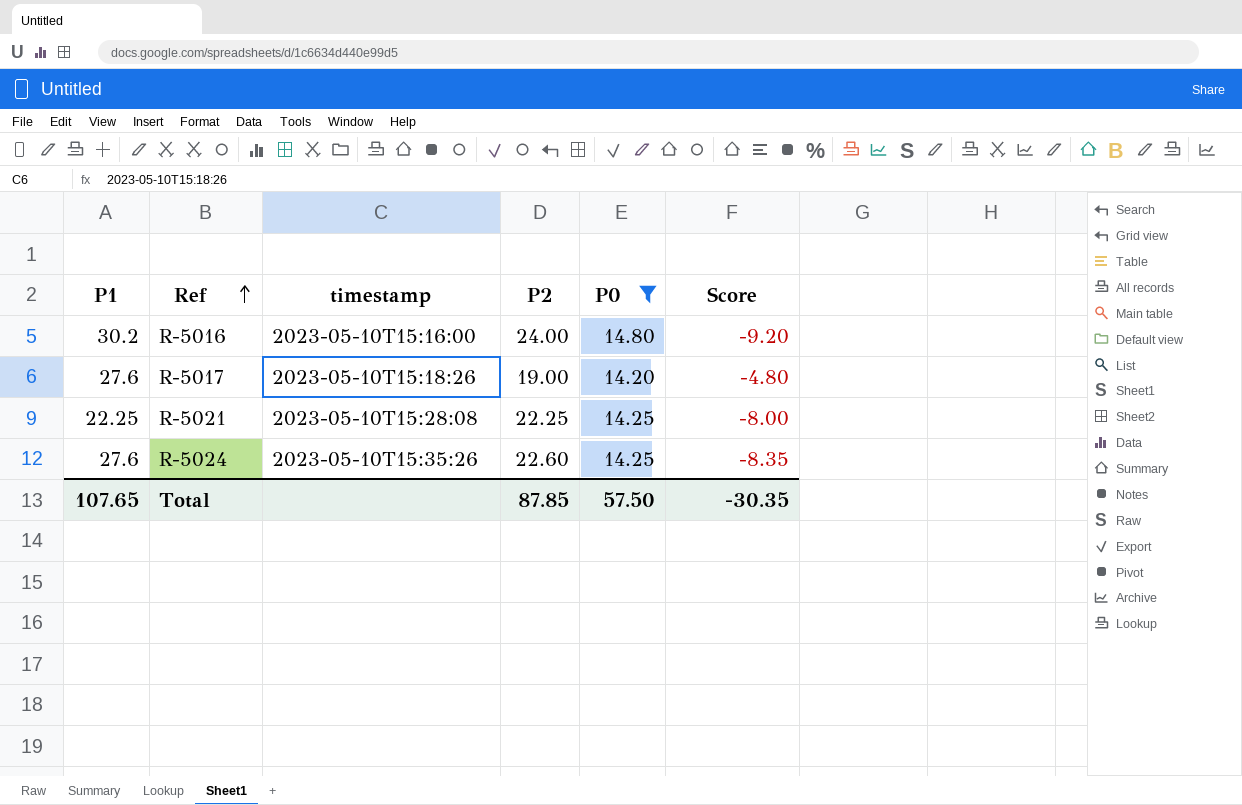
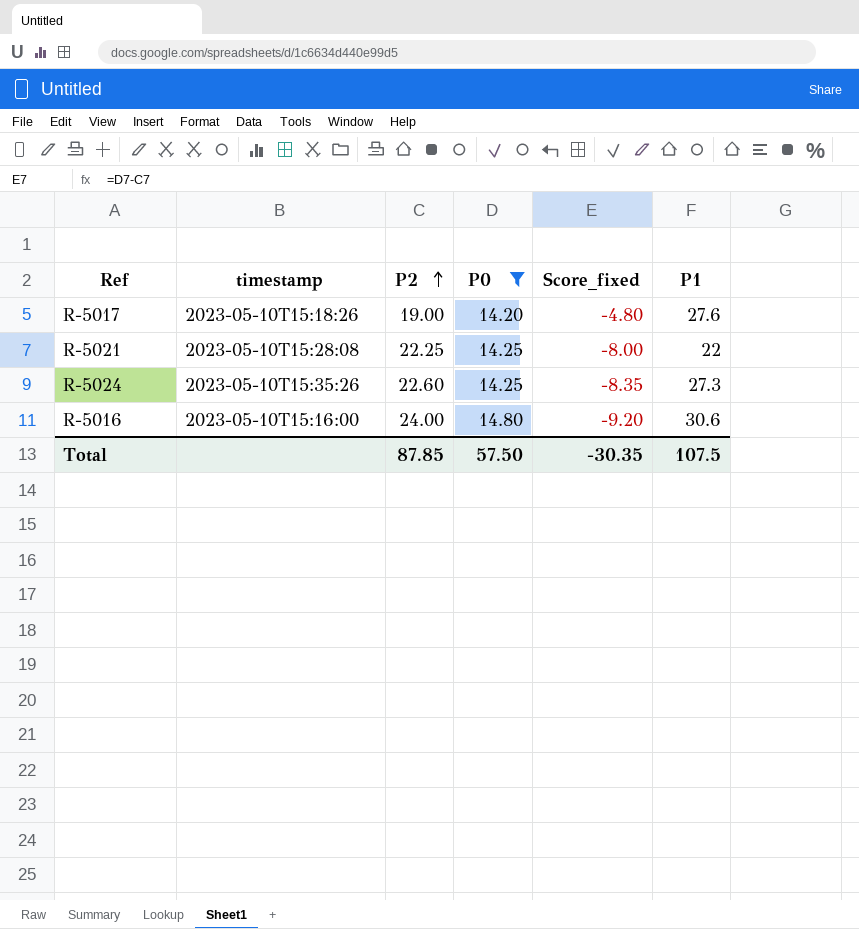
row order: Ref ascending -> P2 ascending
column name: Score -> Score_fixed
column P1 | position: 1 -> 6
R-5021 | P1: 22.25 -> 22
R-5024 | P1: 27.6 -> 27.3
R-5016 | P1: 30.2 -> 30.6
Total | P1: 107.65 -> 107.5

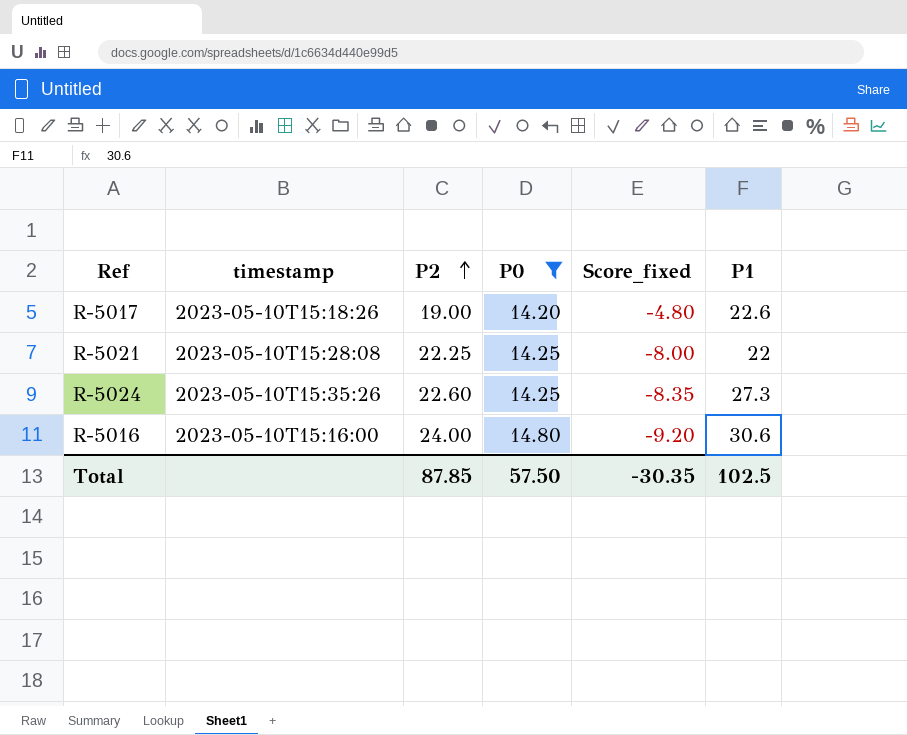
R-5017 | P1: 27.6 -> 22.6
Total | P1: 107.5 -> 102.5

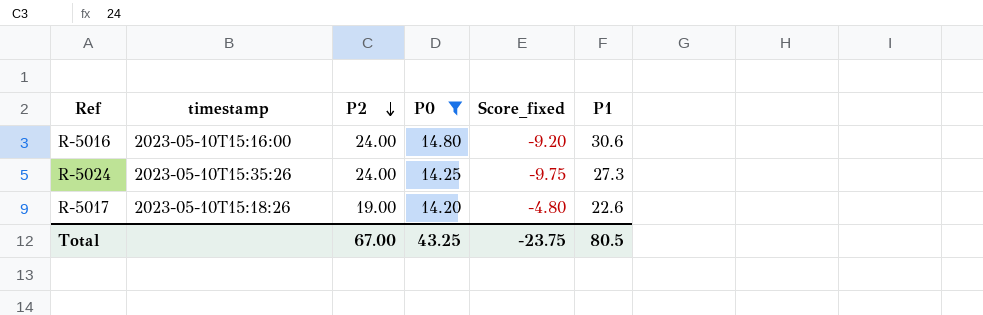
row order: P2 ascending -> P2 descending
row R-5021: 2023-05-10T15:28:08 | 22.25 | 14.25 | -8.00 | 22 -> none
R-5024 | P2: 22.60 -> 24.00
R-5024 | Score_fixed: -8.35 -> -9.75
Total | P2: 87.85 -> 67.00
Total | P0: 57.50 -> 43.25
Total | Score_fixed: -30.35 -> -23.75
Total | P1: 102.5 -> 80.5

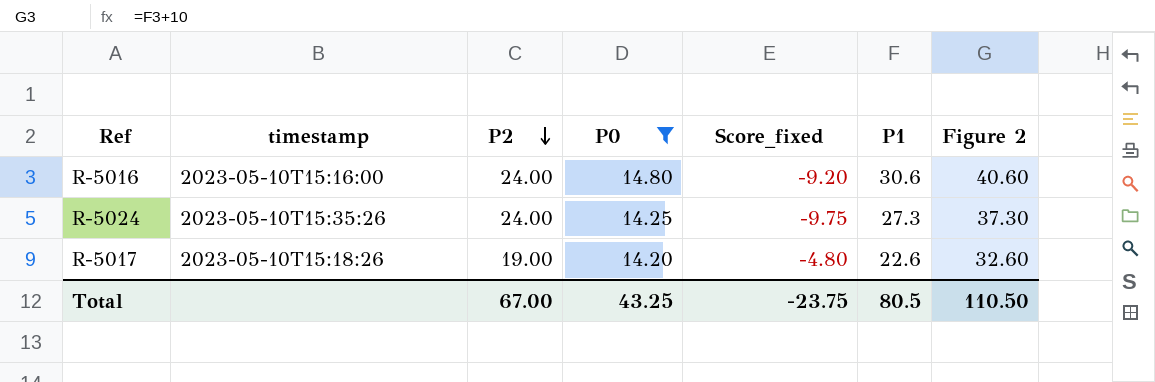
column Figure 2 | formula: none -> [P1] + 10

